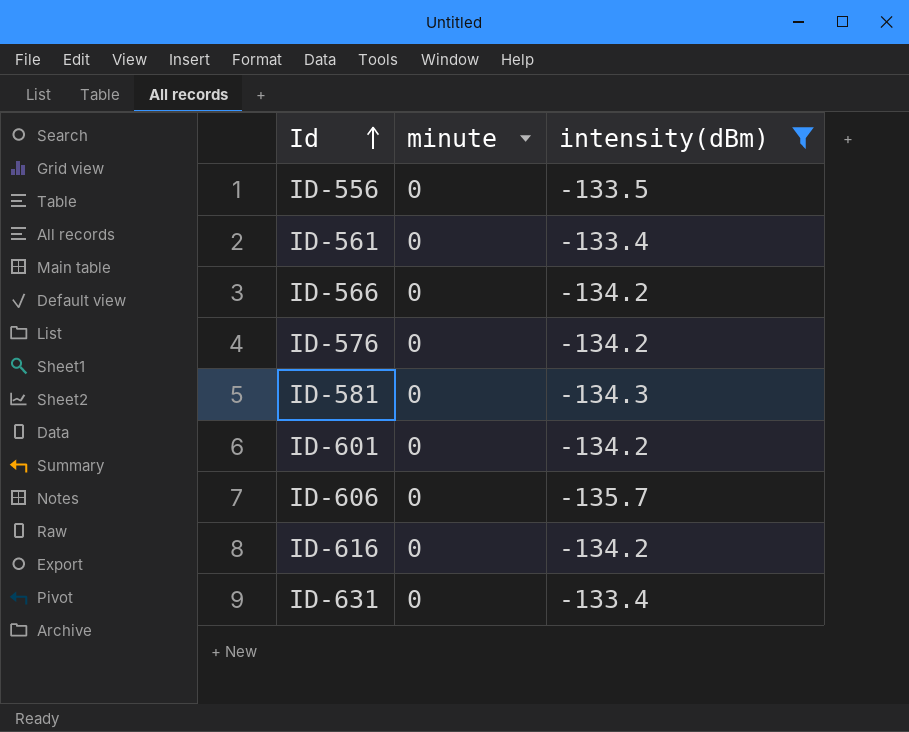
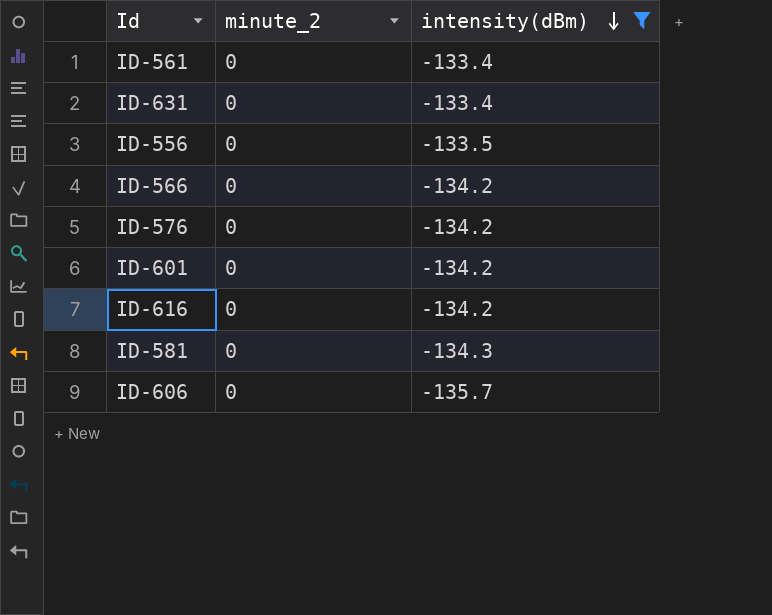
row order: Id ascending -> intensity(dBm) descending
column name: minute -> minute_2

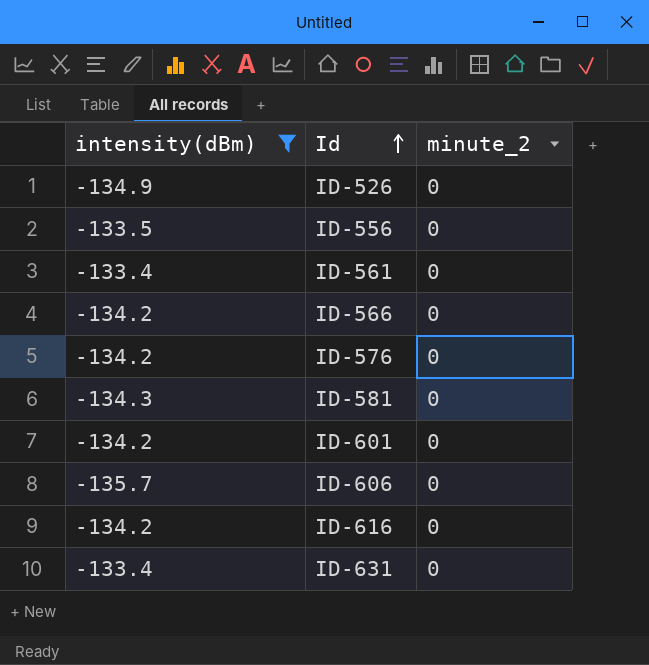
row order: intensity(dBm) descending -> Id ascending
column intensity(dBm) | position: 3 -> 1
row ID-526: none -> -134.9 | 0

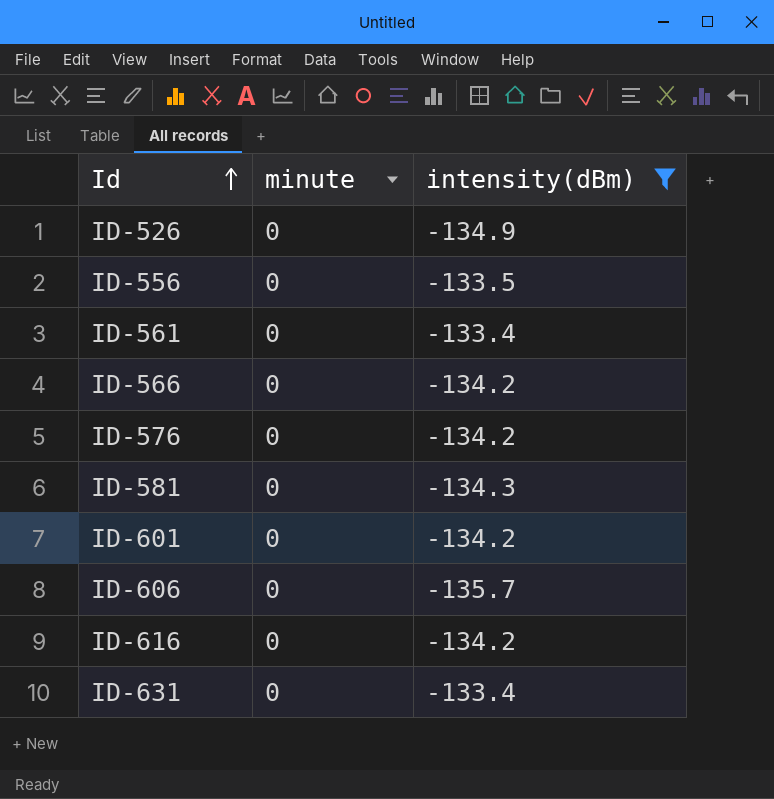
column name: minute_2 -> minute
column intensity(dBm) | position: 1 -> 3

